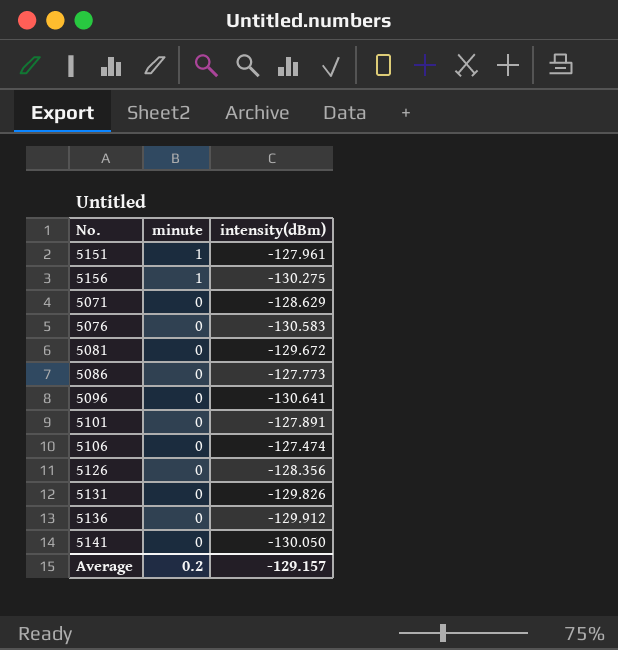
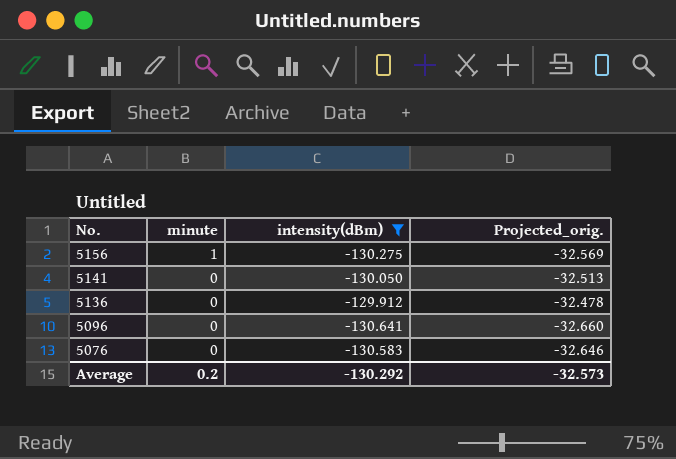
filter: none -> intensity(dBm) <= -129.912
row order: minute descending -> No. descending
column Projected_orig. | formula: none -> [intensity(dBm)] * 0.25
Average | intensity(dBm): -129.157 -> -130.292

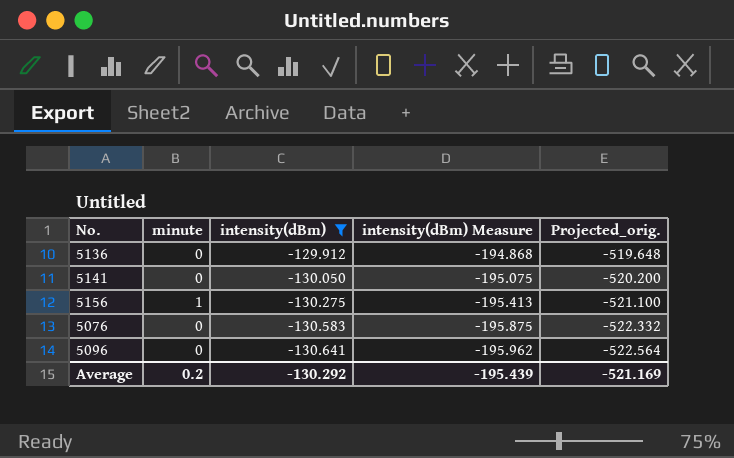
row order: No. descending -> intensity(dBm) descending
column intensity(dBm) Measure | formula: none -> [intensity(dBm)] * 1.5
column Projected_orig. | formula: [intensity(dBm)] * 0.25 -> [intensity(dBm)] * 4
Average | Projected_orig.: -32.573 -> -521.169

